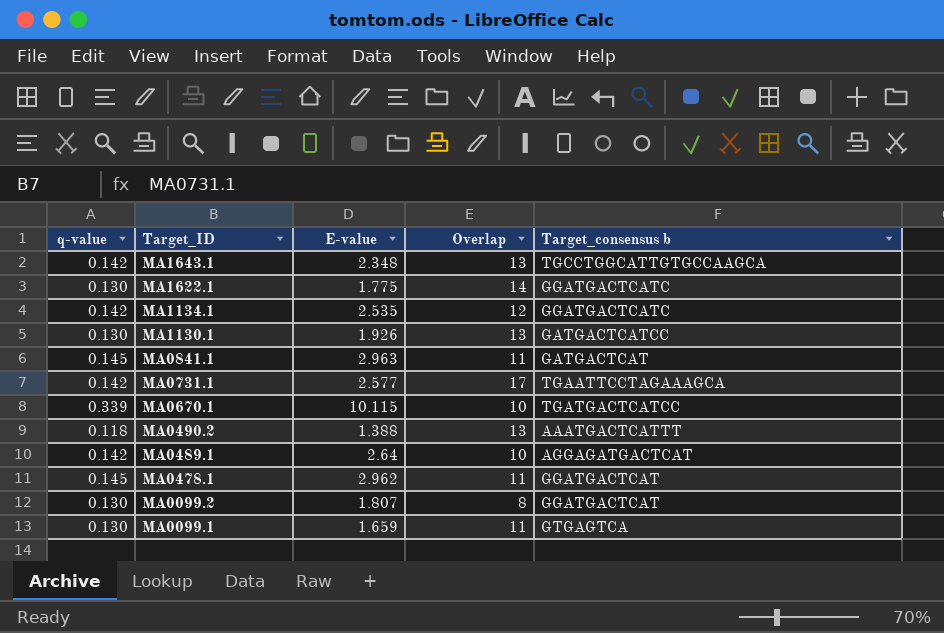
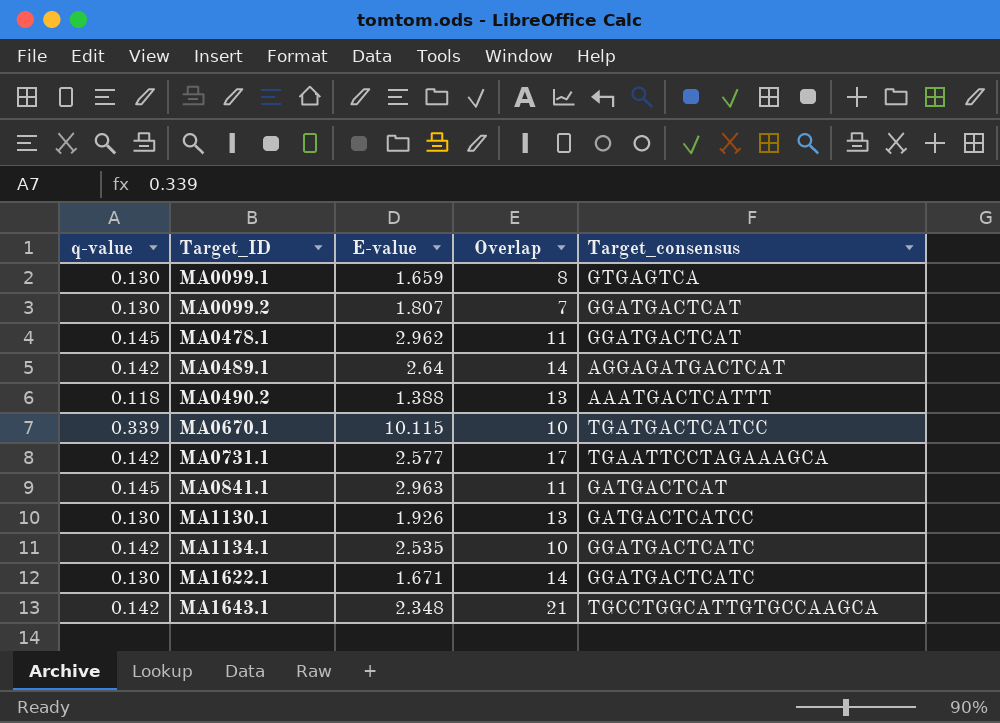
row order: Target_ID descending -> Target_ID ascending
column name: Target_consensus b -> Target_consensus
MA0099.1 | Overlap: 11 -> 8
MA0099.2 | Overlap: 8 -> 7
MA0489.1 | Overlap: 10 -> 14
MA1134.1 | Overlap: 12 -> 10
MA1622.1 | E-value: 1.775 -> 1.671
MA1643.1 | Overlap: 13 -> 21

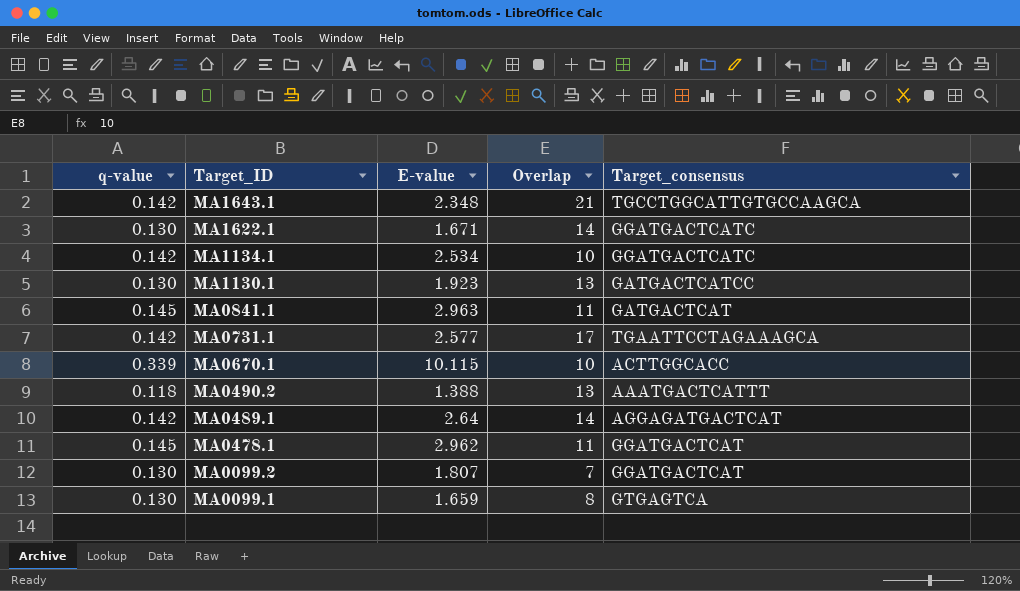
row order: Target_ID ascending -> Target_ID descending
MA1134.1 | E-value: 2.535 -> 2.534
MA1130.1 | E-value: 1.926 -> 1.923
MA0670.1 | Target_consensus: TGATGACTCATCC -> ACTTGGCACC

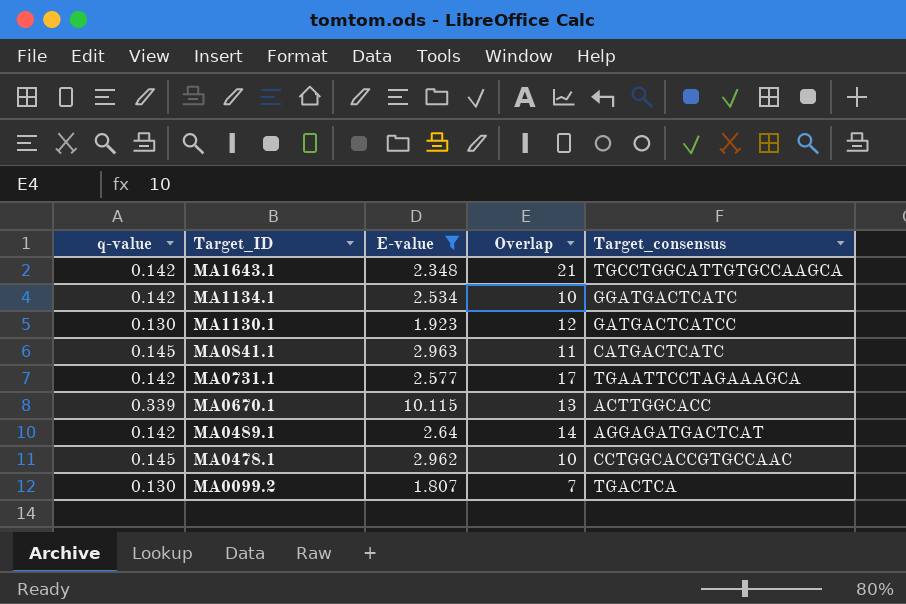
filter: none -> E-value >= 1.807
MA1130.1 | Overlap: 13 -> 12
MA0841.1 | Target_consensus: GATGACTCAT -> CATGACTCATC
MA0670.1 | Overlap: 10 -> 13
MA0478.1 | Overlap: 11 -> 10
MA0478.1 | Target_consensus: GGATGACTCAT -> CCTGGCACCGTGCCAAC
MA0099.2 | Target_consensus: GGATGACTCAT -> TGACTCA

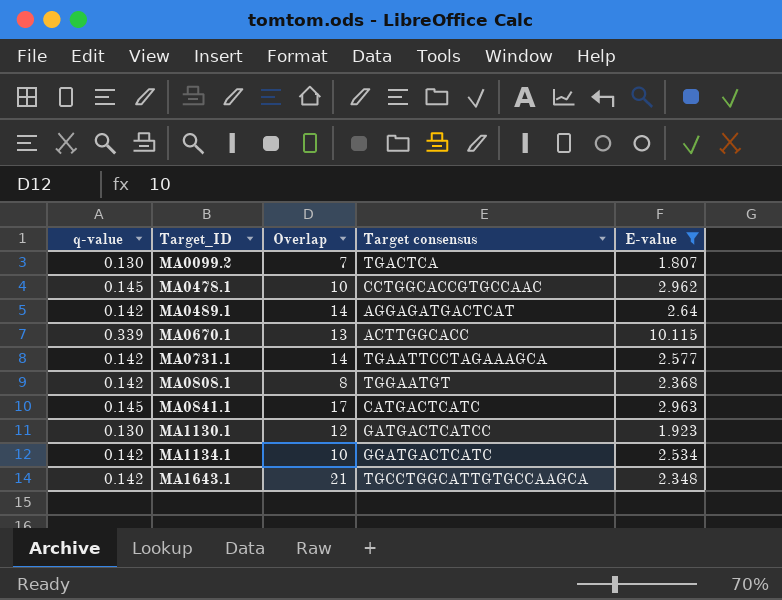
row order: Target_ID descending -> Target_ID ascending
column name: Target_consensus -> Target consensus
column E-value | position: 3 -> 5
MA0731.1 | Overlap: 17 -> 14
row MA0808.1: none -> 0.142 | 8 | TGGAATGT | 2.368
MA0841.1 | Overlap: 11 -> 17

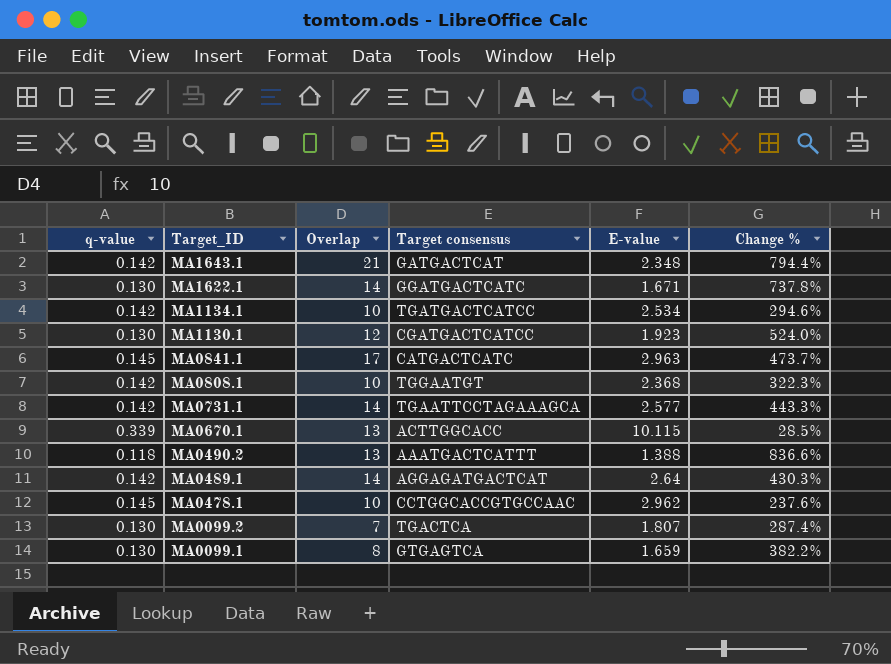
filter: E-value >= 1.807 -> none
row order: Target_ID ascending -> Target_ID descending
column Change % | formula: none -> ([Overlap] - [E-value]) / [E-value]
MA1643.1 | Target consensus: TGCCTGGCATTGTGCCAAGCA -> GATGACTCAT
MA1134.1 | Target consensus: GGATGACTCATC -> TGATGACTCATCC
MA1130.1 | Target consensus: GATGACTCATCC -> CGATGACTCATCC
MA0808.1 | Overlap: 8 -> 10

